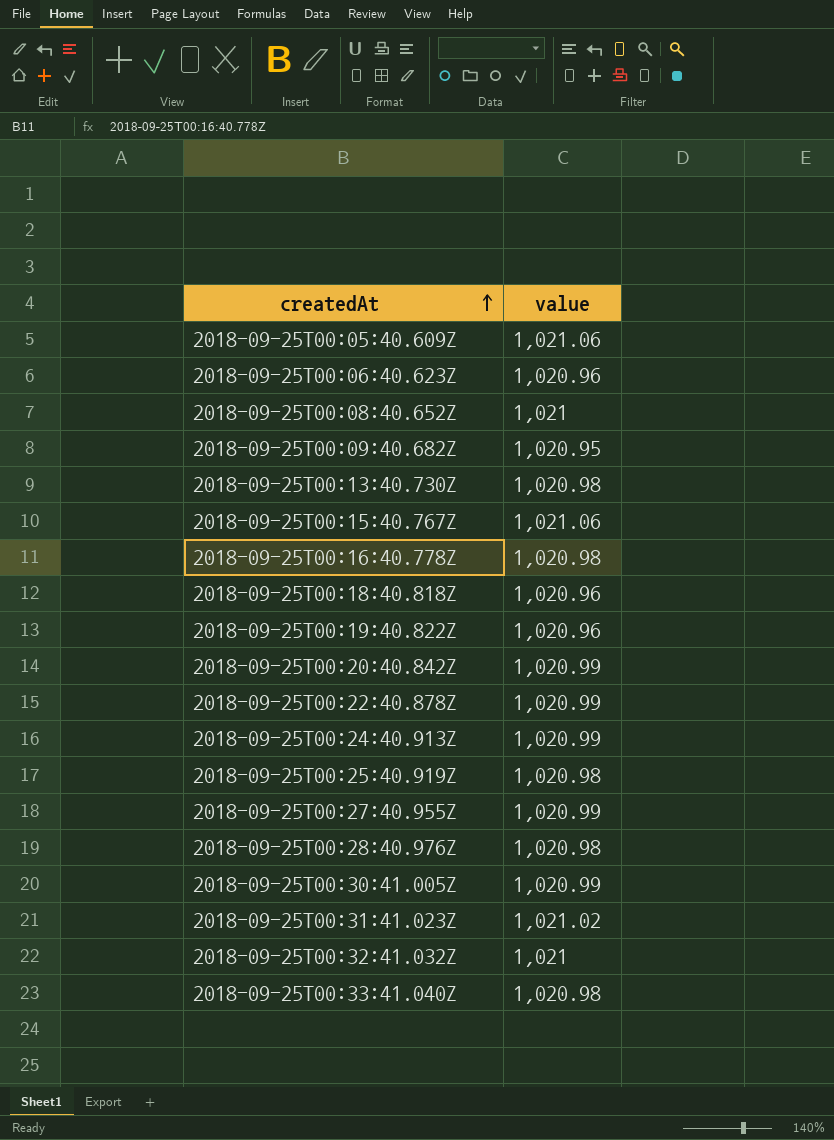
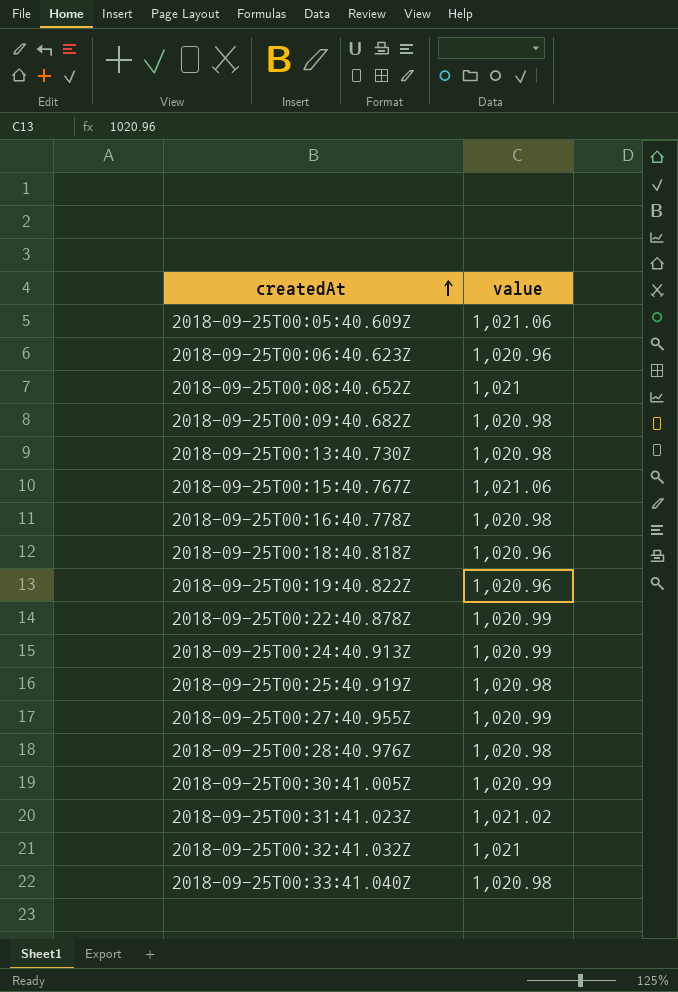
row 2018-09-25T00:20:40.842Z: 1,020.99 -> none
2018-09-25T00:09:40.682Z | value: 1,020.95 -> 1,020.98

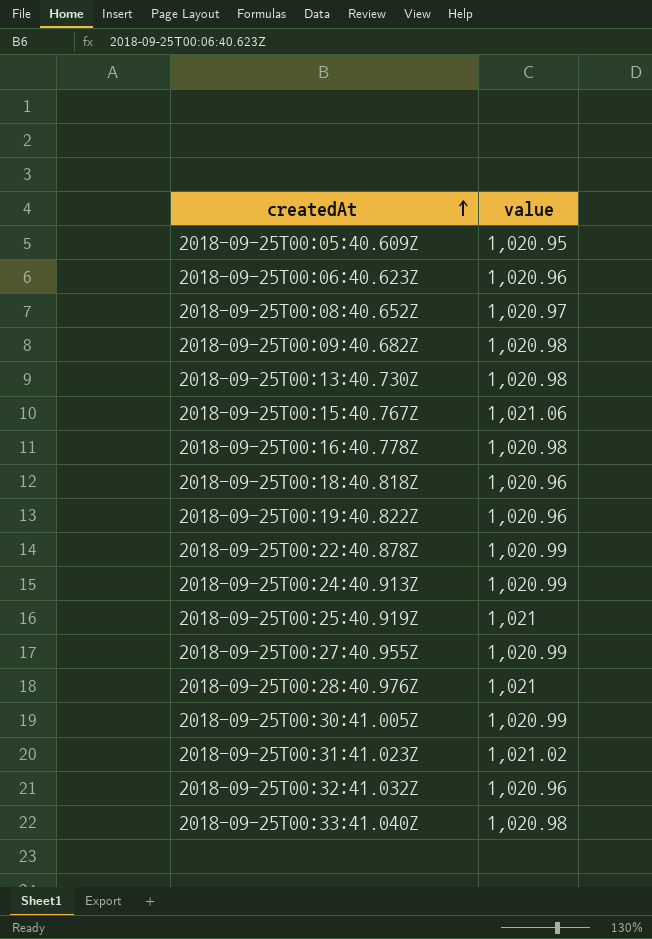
2018-09-25T00:05:40.609Z | value: 1,021.06 -> 1,020.95
2018-09-25T00:08:40.652Z | value: 1,021 -> 1,020.97
2018-09-25T00:25:40.919Z | value: 1,020.98 -> 1,021
2018-09-25T00:28:40.976Z | value: 1,020.98 -> 1,021
2018-09-25T00:32:41.032Z | value: 1,021 -> 1,020.96

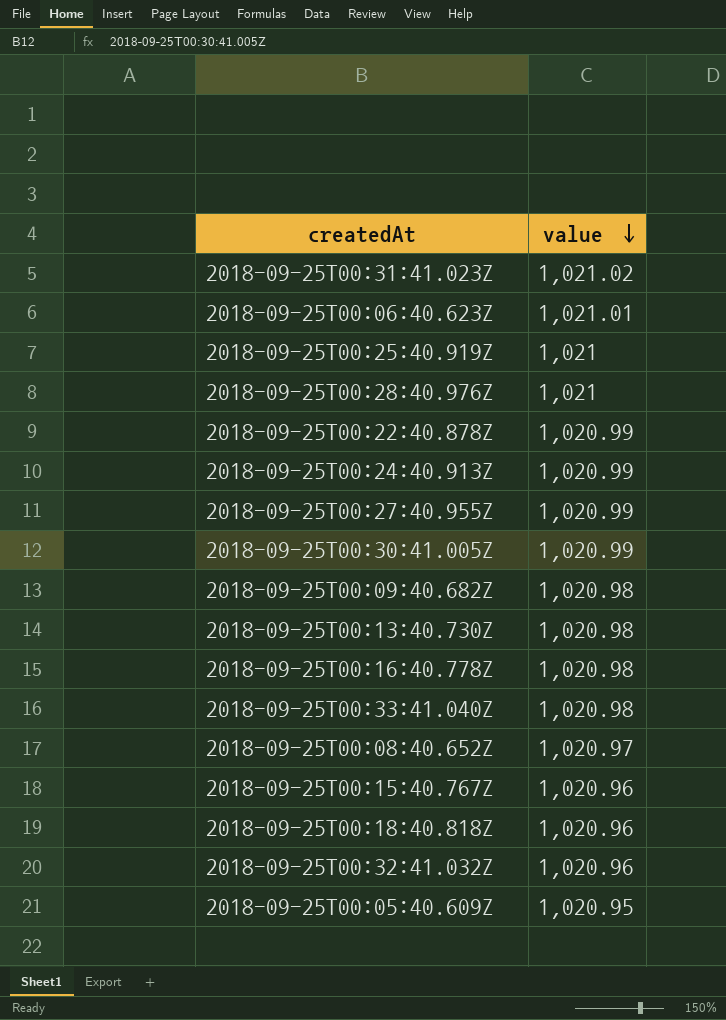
row order: createdAt ascending -> value descending
row 2018-09-25T00:19:40.822Z: 1,020.96 -> none
2018-09-25T00:06:40.623Z | value: 1,020.96 -> 1,021.01
2018-09-25T00:15:40.767Z | value: 1,021.06 -> 1,020.96

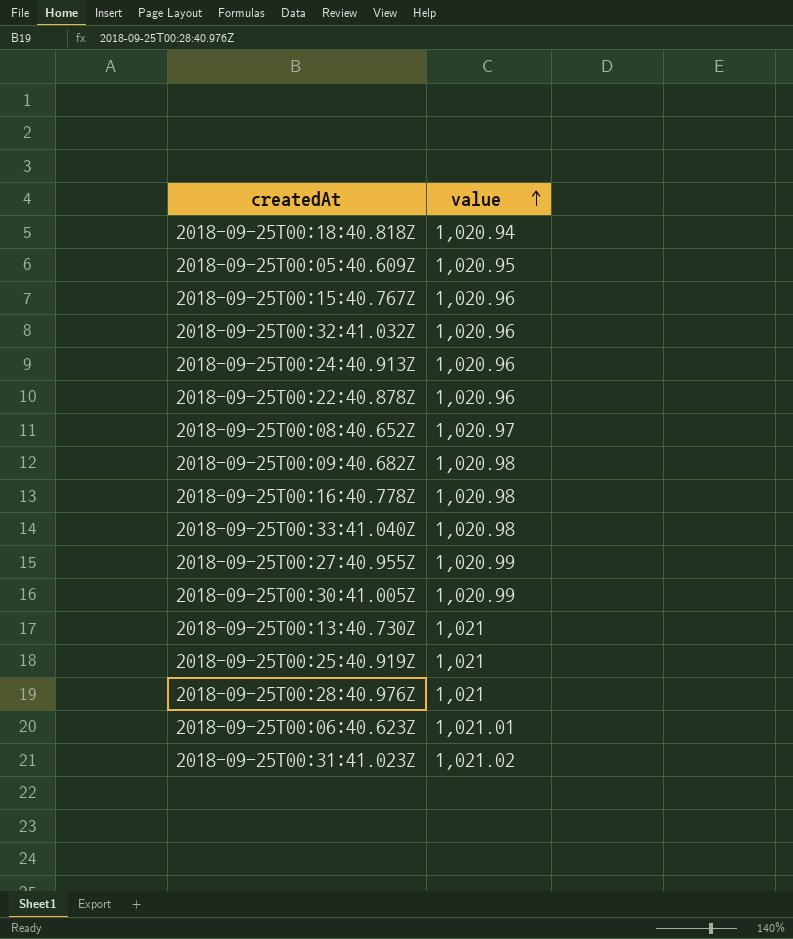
row order: value descending -> value ascending
2018-09-25T00:18:40.818Z | value: 1,020.96 -> 1,020.94
2018-09-25T00:24:40.913Z | value: 1,020.99 -> 1,020.96
2018-09-25T00:22:40.878Z | value: 1,020.99 -> 1,020.96
2018-09-25T00:13:40.730Z | value: 1,020.98 -> 1,021

